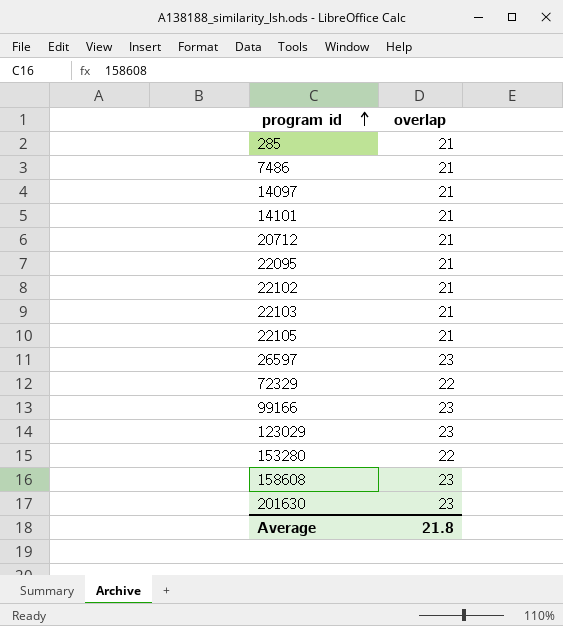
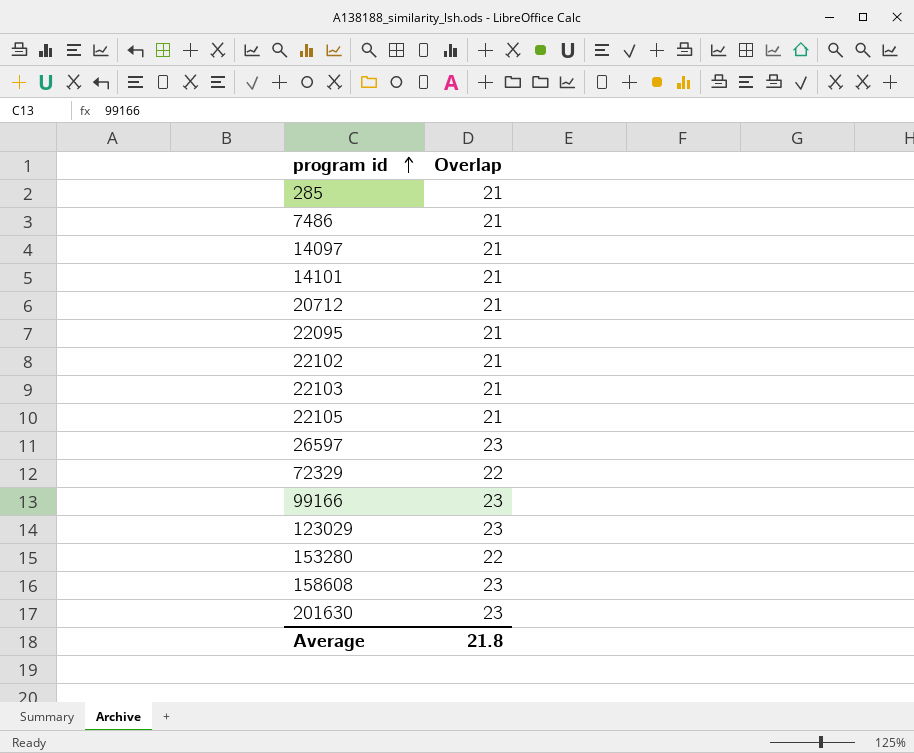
column name: overlap -> Overlap

